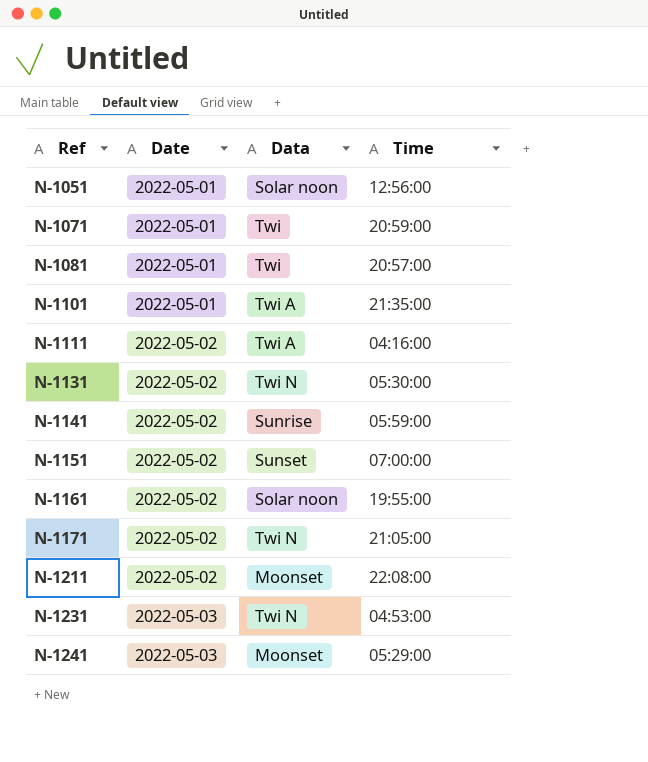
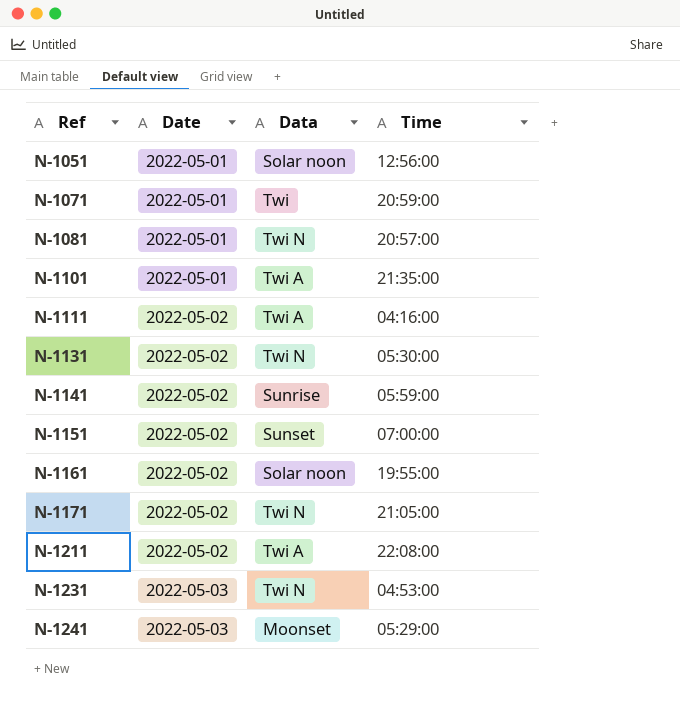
N-1081 | Data: Twi -> Twi N
N-1211 | Data: Moonset -> Twi A

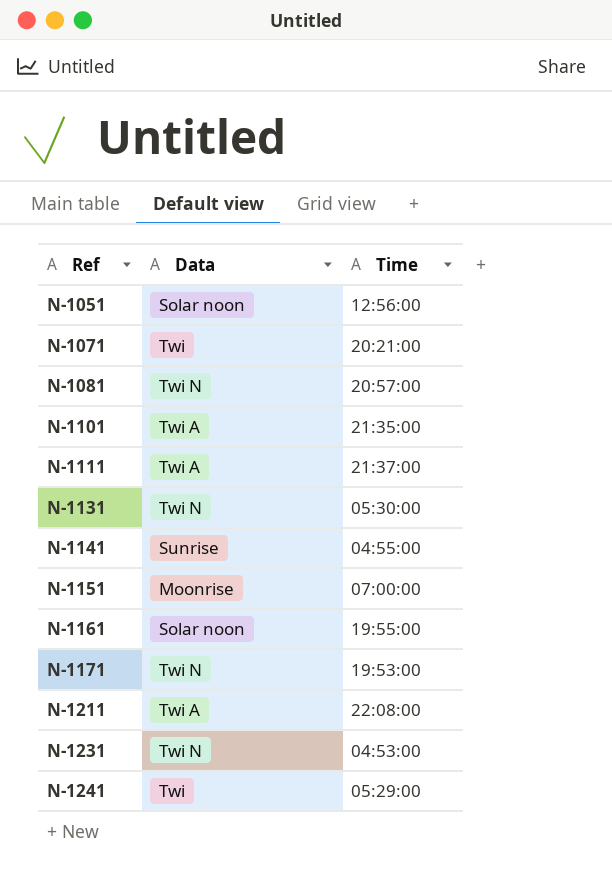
column Date | position: 2 -> none
N-1071 | Time: 20:59:00 -> 20:21:00
N-1111 | Time: 04:16:00 -> 21:37:00
N-1141 | Time: 05:59:00 -> 04:55:00
N-1151 | Data: Sunset -> Moonrise
N-1171 | Time: 21:05:00 -> 19:53:00
N-1241 | Data: Moonset -> Twi

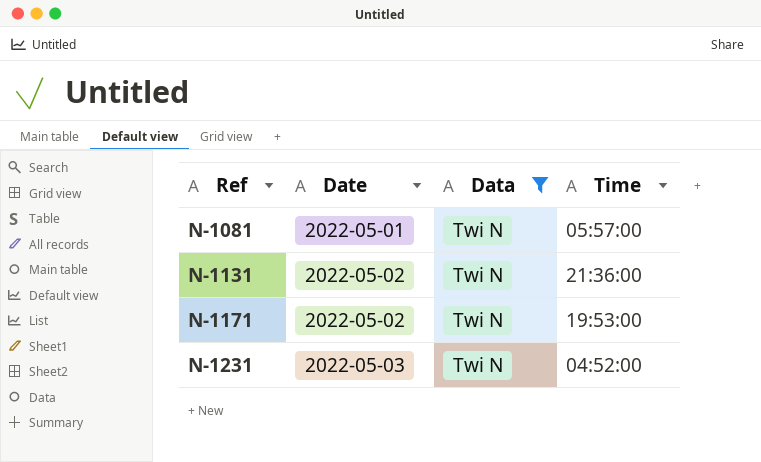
filter: none -> Data = Twi N
column Date | position: none -> 2
N-1081 | Time: 20:57:00 -> 05:57:00
N-1131 | Time: 05:30:00 -> 21:36:00
N-1231 | Time: 04:53:00 -> 04:52:00

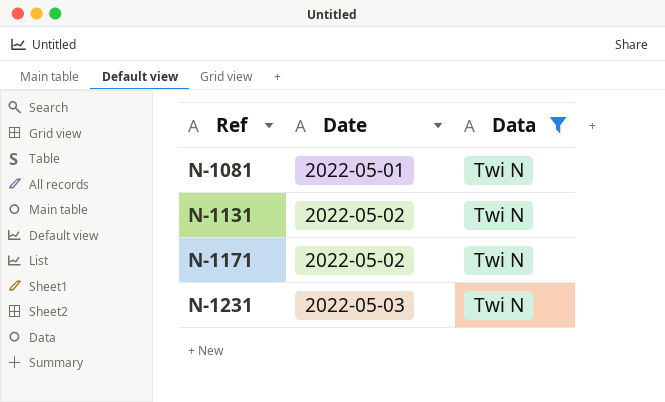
column Time | position: 4 -> none

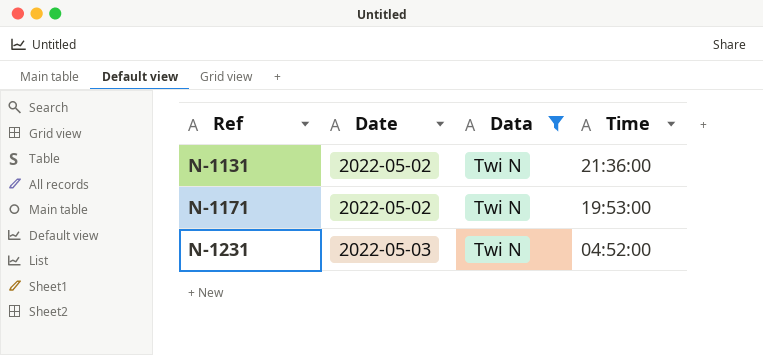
column Time | position: none -> 4
row N-1081: 2022-05-01 | Twi N -> none

